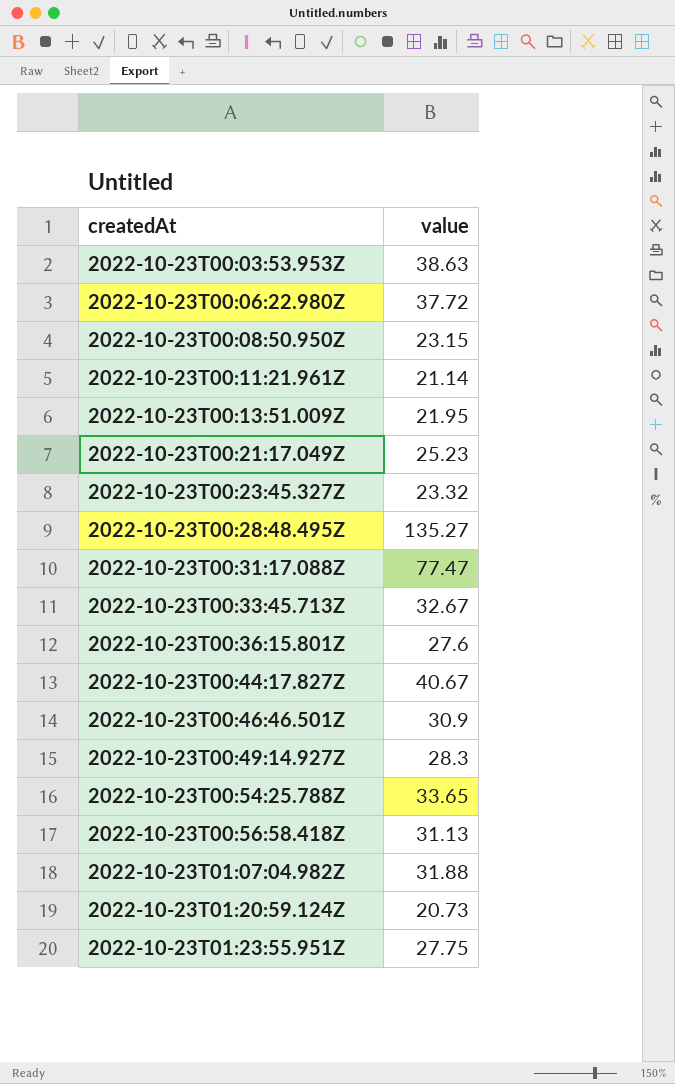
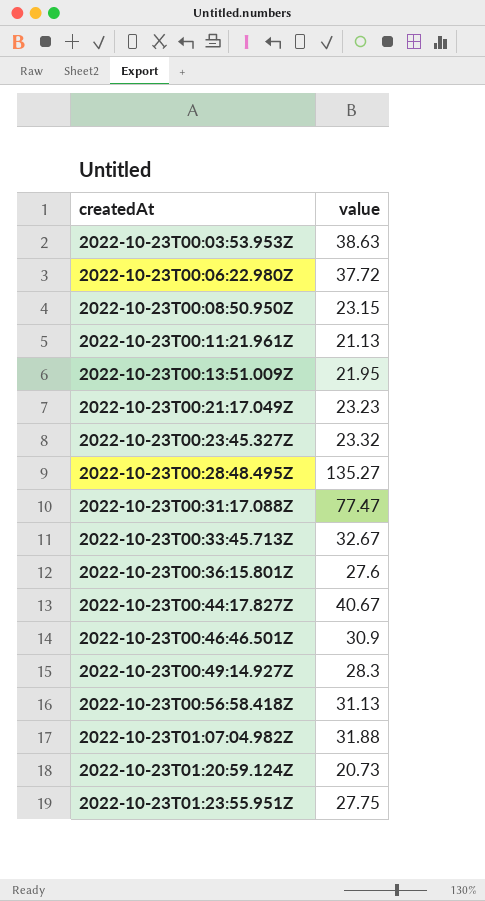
row 2022-10-23T00:54:25.788Z: 33.65 -> none
2022-10-23T00:11:21.961Z | value: 21.14 -> 21.13
2022-10-23T00:21:17.049Z | value: 25.23 -> 23.23

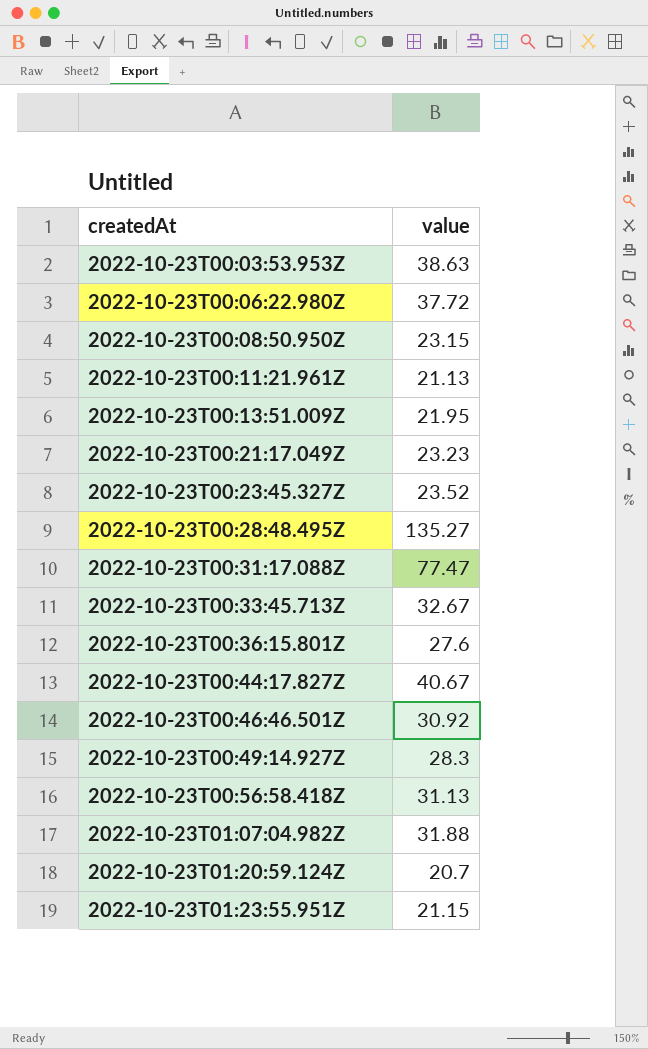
2022-10-23T00:23:45.327Z | value: 23.32 -> 23.52
2022-10-23T00:46:46.501Z | value: 30.9 -> 30.92
2022-10-23T01:20:59.124Z | value: 20.73 -> 20.7
2022-10-23T01:23:55.951Z | value: 27.75 -> 21.15

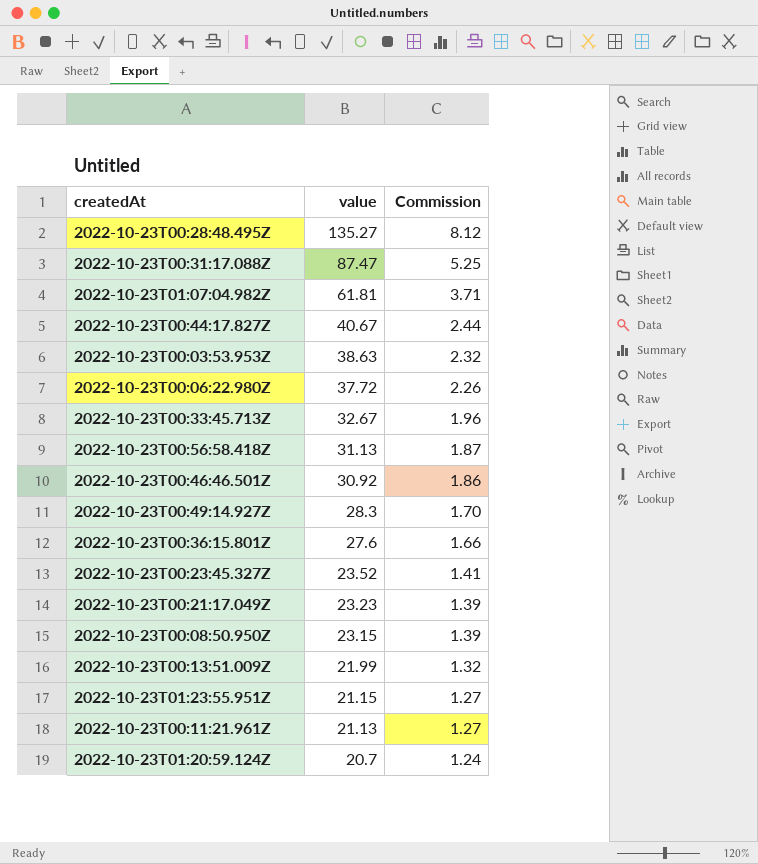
row order: createdAt ascending -> value descending
column Commission | formula: none -> [value] * 0.06
2022-10-23T00:31:17.088Z | value: 77.47 -> 87.47
2022-10-23T01:07:04.982Z | value: 31.88 -> 61.81
2022-10-23T00:13:51.009Z | value: 21.95 -> 21.99

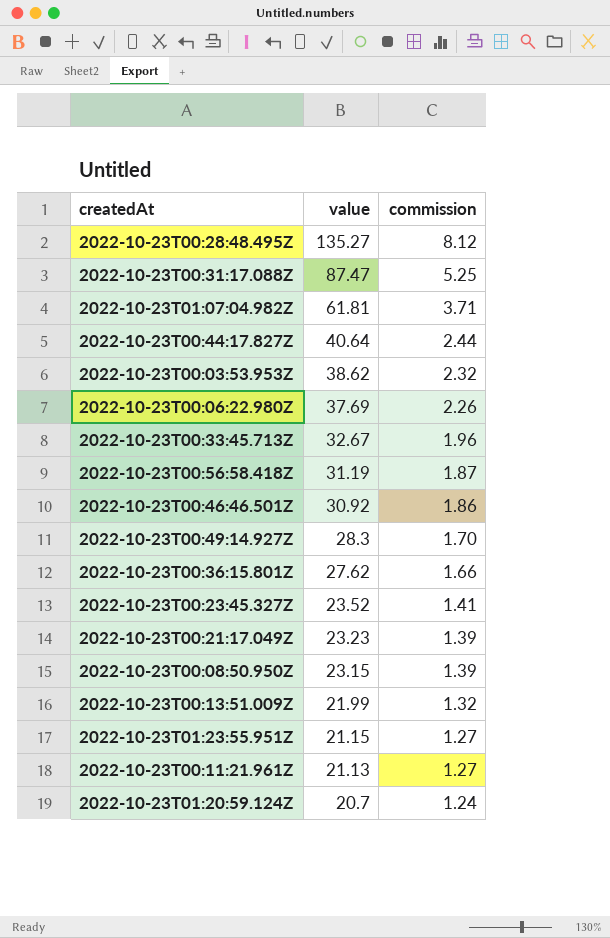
column name: Commission -> commission
2022-10-23T00:44:17.827Z | value: 40.67 -> 40.64
2022-10-23T00:03:53.953Z | value: 38.63 -> 38.62
2022-10-23T00:06:22.980Z | value: 37.72 -> 37.69
2022-10-23T00:56:58.418Z | value: 31.13 -> 31.19
2022-10-23T00:36:15.801Z | value: 27.6 -> 27.62

